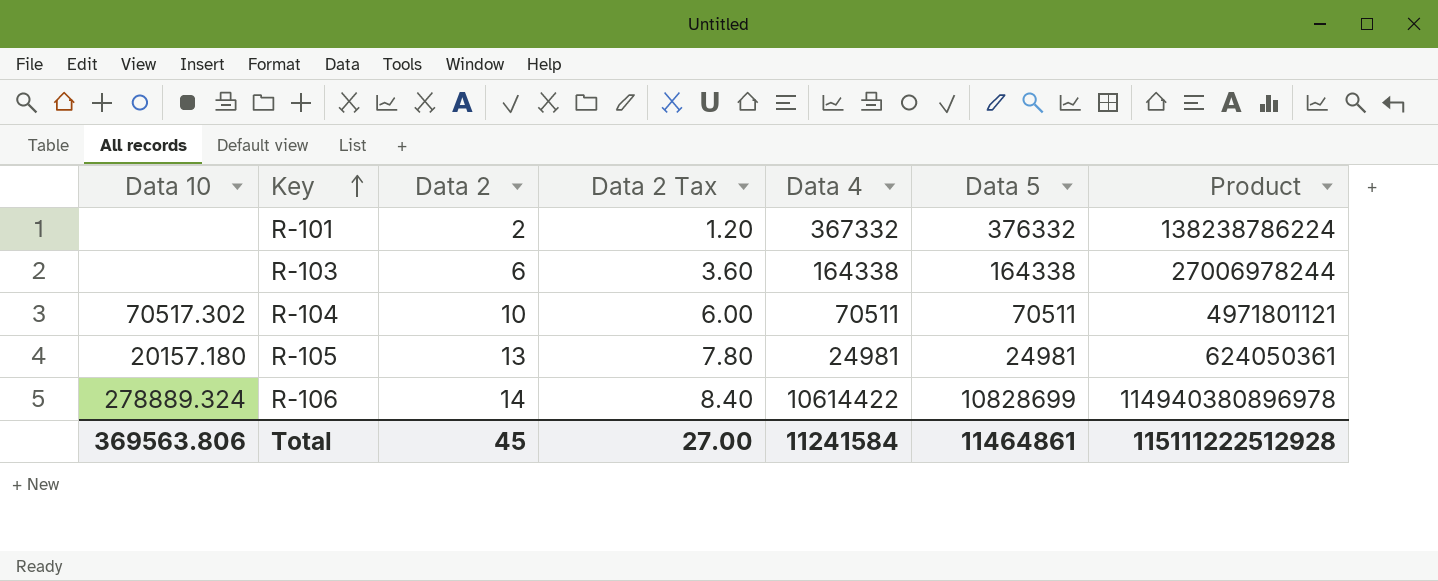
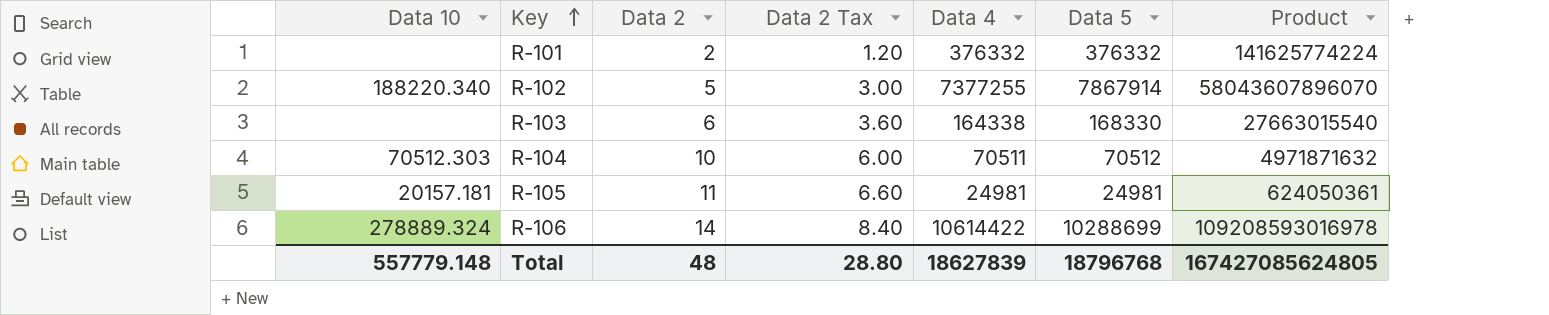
R-101 | Data 4: 367332 -> 376332
R-101 | Product: 138238786224 -> 141625774224
row R-102: none -> 188220.340 | 5 | 3.00 | 7377255 | 7867914 | 58043607896070
R-103 | Data 5: 164338 -> 168330
R-103 | Product: 27006978244 -> 27663015540
R-104 | Data 10: 70517.302 -> 70512.303
R-104 | Data 5: 70511 -> 70512
R-104 | Product: 4971801121 -> 4971871632
R-105 | Data 10: 20157.180 -> 20157.181
R-105 | Data 2: 13 -> 11
R-105 | Data 2 Tax: 7.80 -> 6.60
R-106 | Data 5: 10828699 -> 10288699
R-106 | Product: 114940380896978 -> 109208593016978
Total | Data 10: 369563.806 -> 557779.148
Total | Data 2: 45 -> 48
Total | Data 2 Tax: 27.00 -> 28.80
Total | Data 4: 11241584 -> 18627839
Total | Data 5: 11464861 -> 18796768
Total | Product: 115111222512928 -> 167427085624805

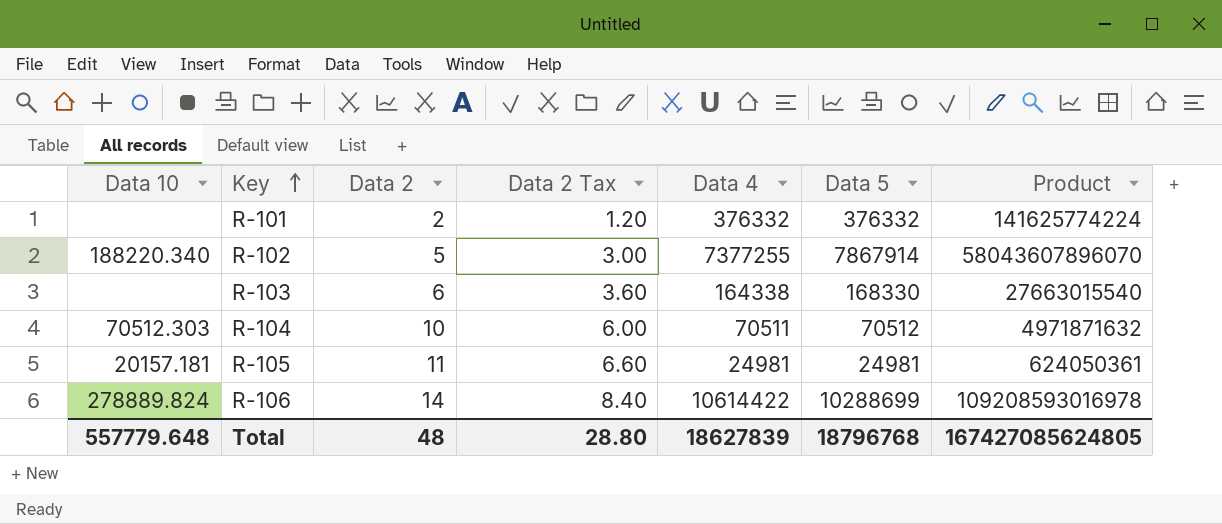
R-106 | Data 10: 278889.324 -> 278889.824
Total | Data 10: 557779.148 -> 557779.648

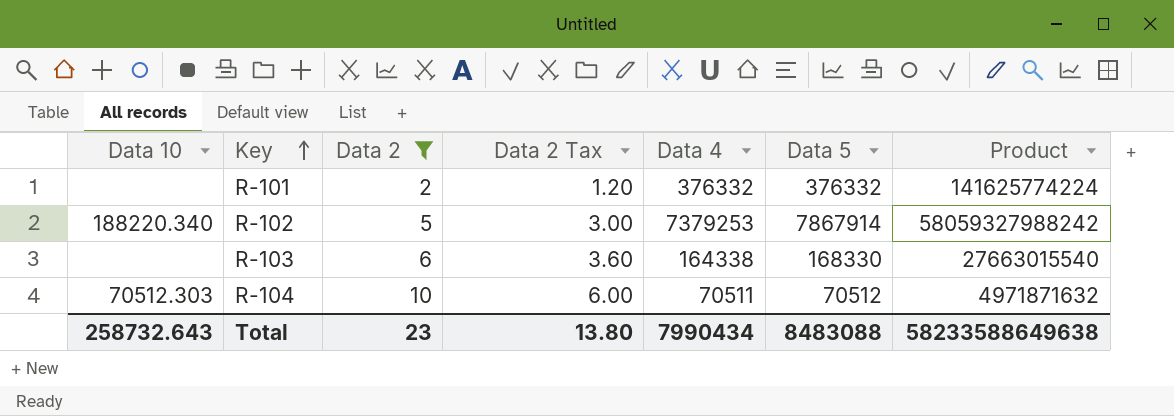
filter: none -> Data 2 <= 10
R-102 | Data 4: 7377255 -> 7379253
R-102 | Product: 58043607896070 -> 58059327988242
Total | Data 10: 557779.648 -> 258732.643
Total | Data 2: 48 -> 23
Total | Data 2 Tax: 28.80 -> 13.80
Total | Data 4: 18627839 -> 7990434
Total | Data 5: 18796768 -> 8483088
Total | Product: 167427085624805 -> 58233588649638

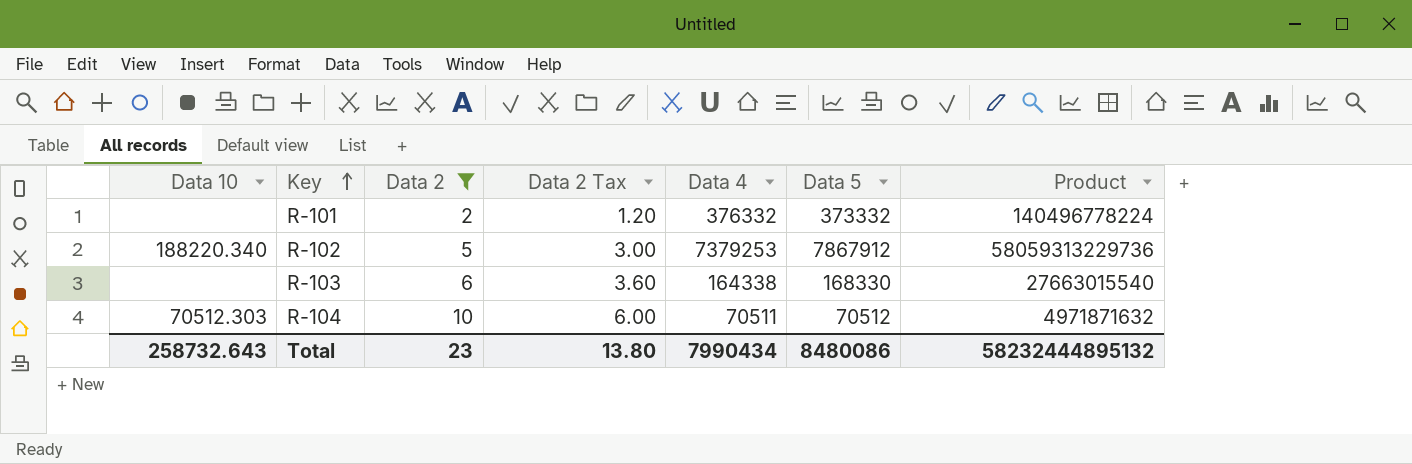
R-101 | Data 5: 376332 -> 373332
R-101 | Product: 141625774224 -> 140496778224
R-102 | Data 5: 7867914 -> 7867912
R-102 | Product: 58059327988242 -> 58059313229736
Total | Data 5: 8483088 -> 8480086
Total | Product: 58233588649638 -> 58232444895132

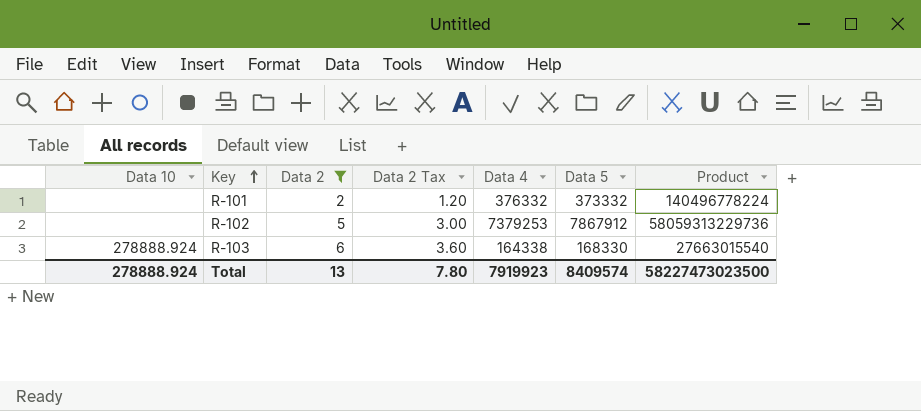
row R-104: 70512.303 | 10 | 6.00 | 70511 | 70512 | 4971871632 -> none
R-102 | Data 10: 188220.340 -> none
R-103 | Data 10: none -> 278888.924
Total | Data 10: 258732.643 -> 278888.924
Total | Data 2: 23 -> 13
Total | Data 2 Tax: 13.80 -> 7.80
Total | Data 4: 7990434 -> 7919923
Total | Data 5: 8480086 -> 8409574
Total | Product: 58232444895132 -> 58227473023500

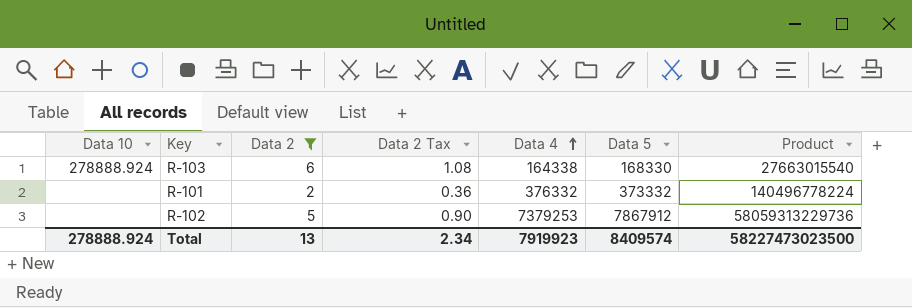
row order: Key ascending -> Data 4 ascending
column Data 2 Tax | formula: [Data 2] * 0.6 -> [Data 2] * 0.18
Total | Data 2 Tax: 7.80 -> 2.34

